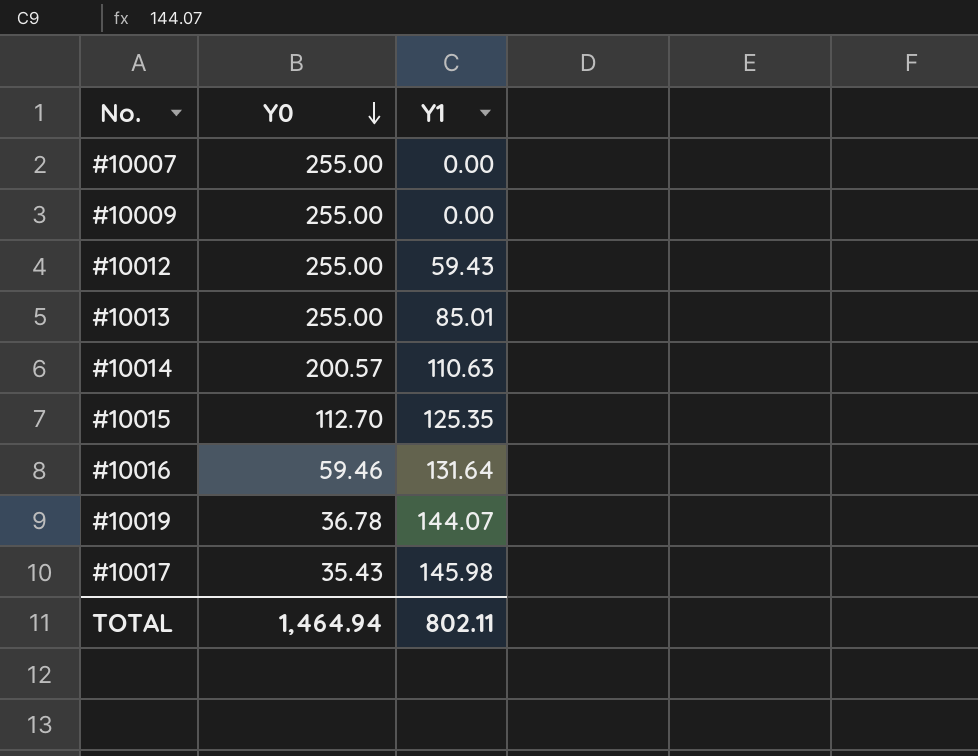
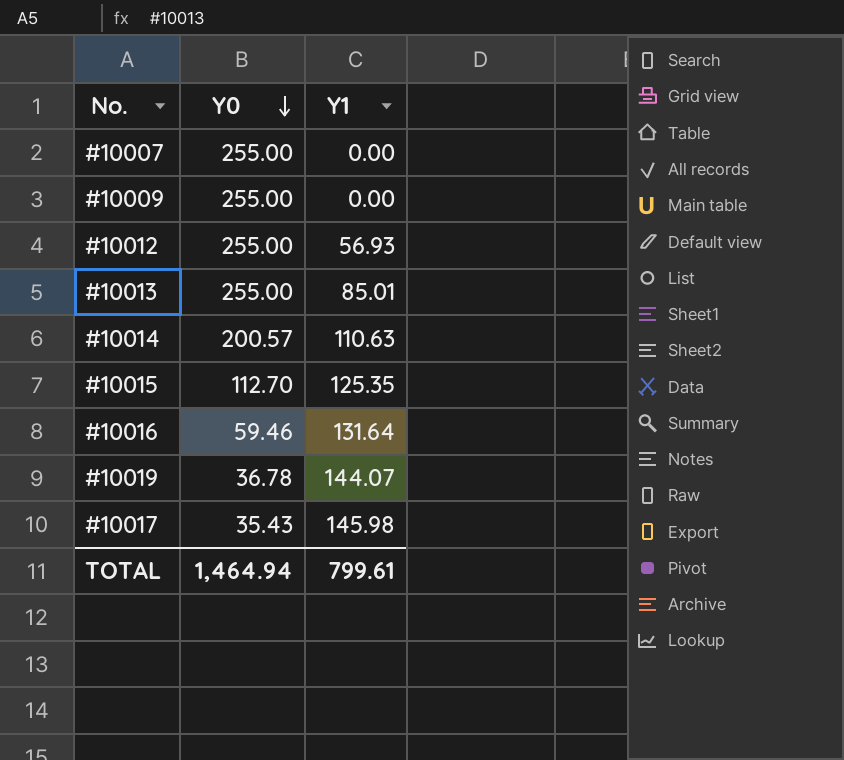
#10012 | Y1: 59.43 -> 56.93
TOTAL | Y1: 802.11 -> 799.61

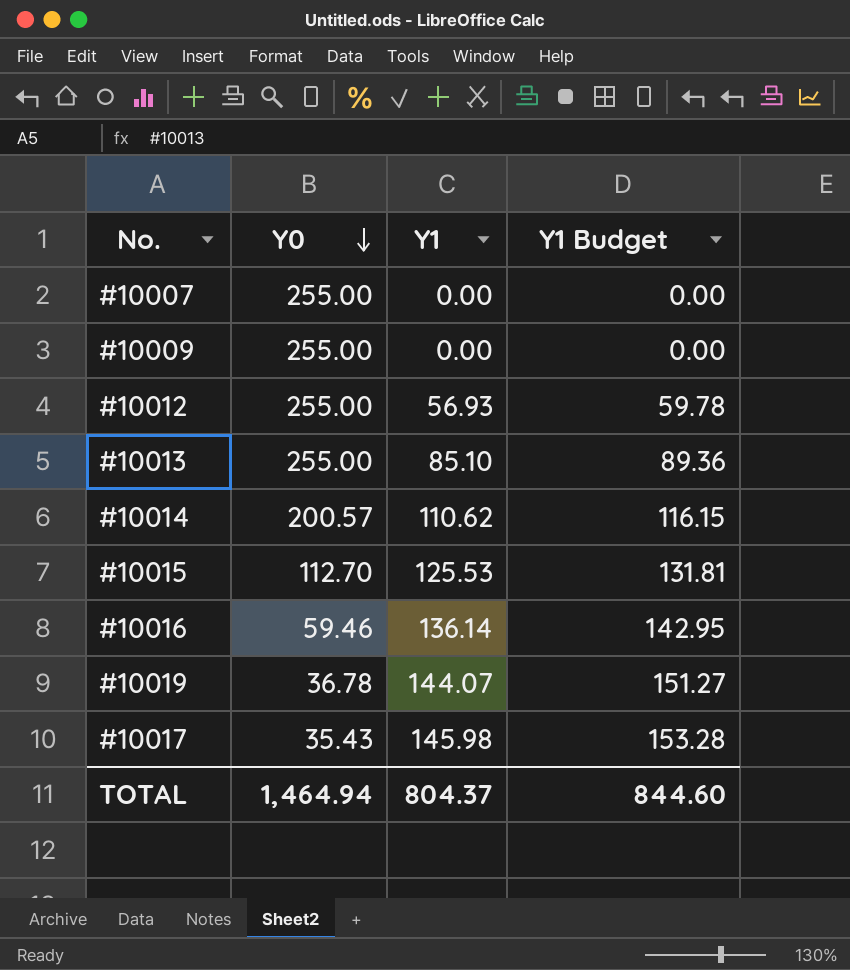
column Y1 Budget | formula: none -> [Y1] * 1.05
#10013 | Y1: 85.01 -> 85.10
#10014 | Y1: 110.63 -> 110.62
#10015 | Y1: 125.35 -> 125.53
#10016 | Y1: 131.64 -> 136.14
TOTAL | Y1: 799.61 -> 804.37

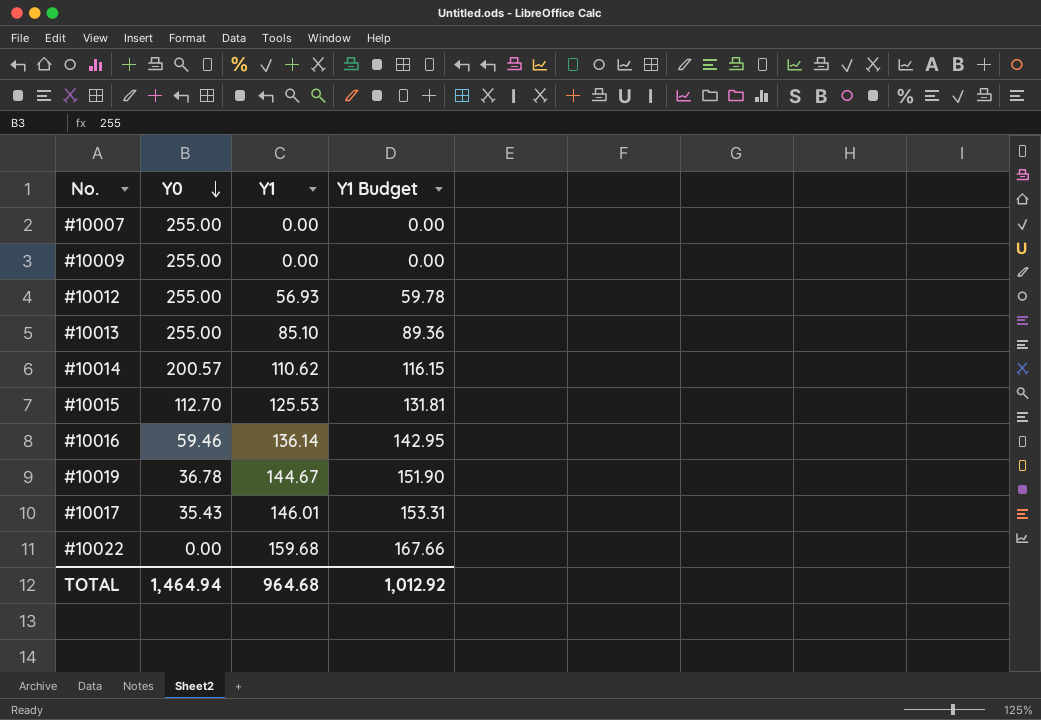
#10019 | Y1: 144.07 -> 144.67
#10019 | Y1 Budget: 151.27 -> 151.90
#10017 | Y1: 145.98 -> 146.01
#10017 | Y1 Budget: 153.28 -> 153.31
row #10022: none -> 0.00 | 159.68 | 167.66
TOTAL | Y1: 804.37 -> 964.68
TOTAL | Y1 Budget: 844.60 -> 1,012.92

